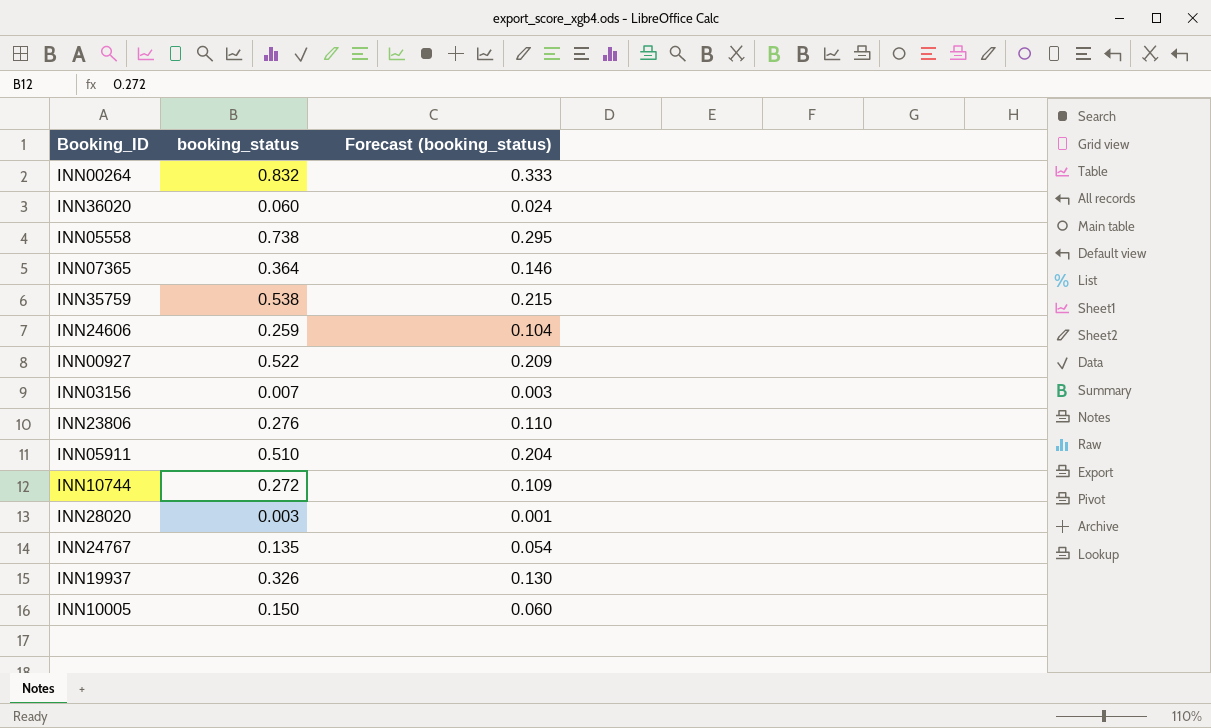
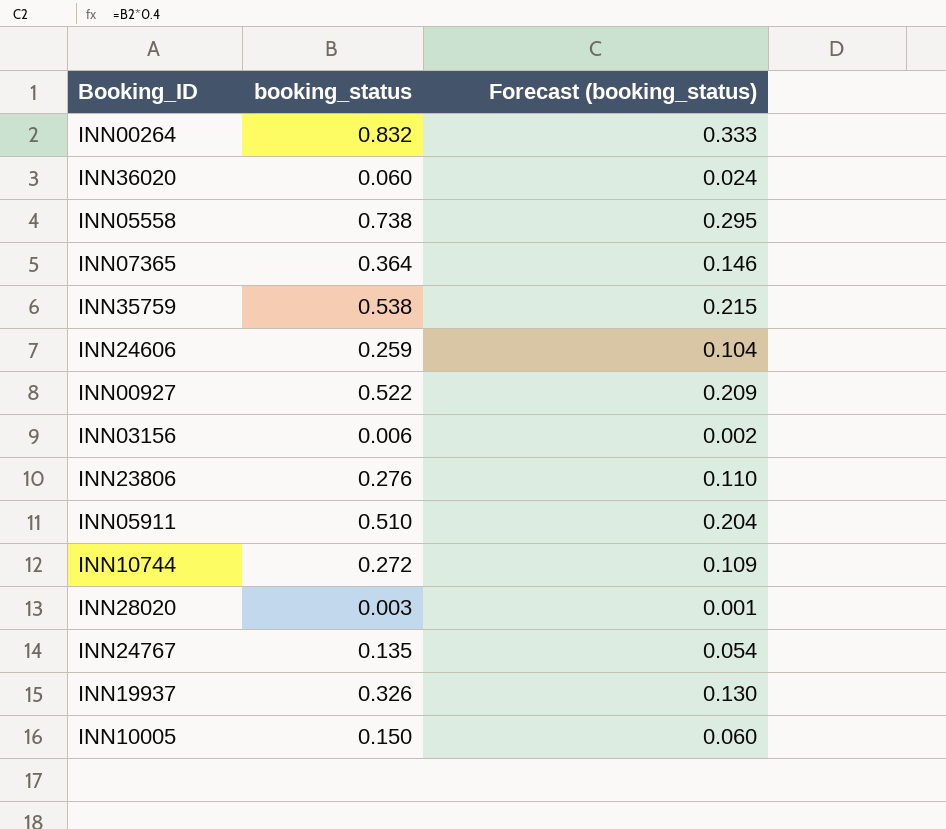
INN03156 | booking_status: 0.007 -> 0.006
INN03156 | Forecast (booking_status): 0.003 -> 0.002

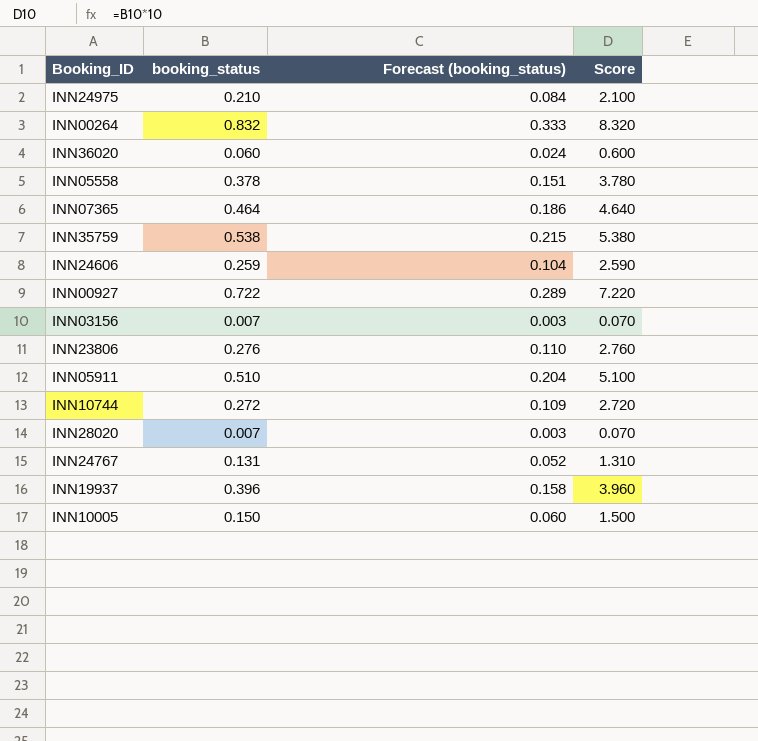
column Score | formula: none -> [booking_status] * 10
row INN24975: none -> 0.210 | 0.084 | 2.100
INN05558 | booking_status: 0.738 -> 0.378
INN05558 | Forecast (booking_status): 0.295 -> 0.151
INN07365 | booking_status: 0.364 -> 0.464
INN07365 | Forecast (booking_status): 0.146 -> 0.186
INN00927 | booking_status: 0.522 -> 0.722
INN00927 | Forecast (booking_status): 0.209 -> 0.289
INN03156 | booking_status: 0.006 -> 0.007
INN03156 | Forecast (booking_status): 0.002 -> 0.003
INN28020 | booking_status: 0.003 -> 0.007
INN28020 | Forecast (booking_status): 0.001 -> 0.003
INN24767 | booking_status: 0.135 -> 0.131
INN24767 | Forecast (booking_status): 0.054 -> 0.052
INN19937 | booking_status: 0.326 -> 0.396
INN19937 | Forecast (booking_status): 0.130 -> 0.158

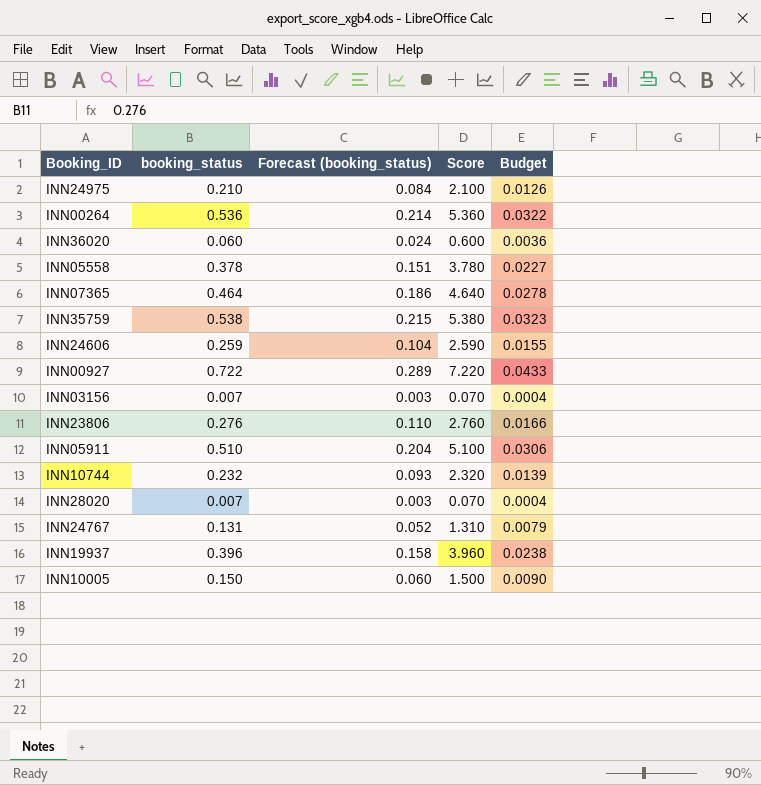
column Budget | formula: none -> [booking_status] * 0.06
INN00264 | booking_status: 0.832 -> 0.536
INN00264 | Forecast (booking_status): 0.333 -> 0.214
INN00264 | Score: 8.320 -> 5.360
INN10744 | booking_status: 0.272 -> 0.232
INN10744 | Forecast (booking_status): 0.109 -> 0.093
INN10744 | Score: 2.720 -> 2.320

